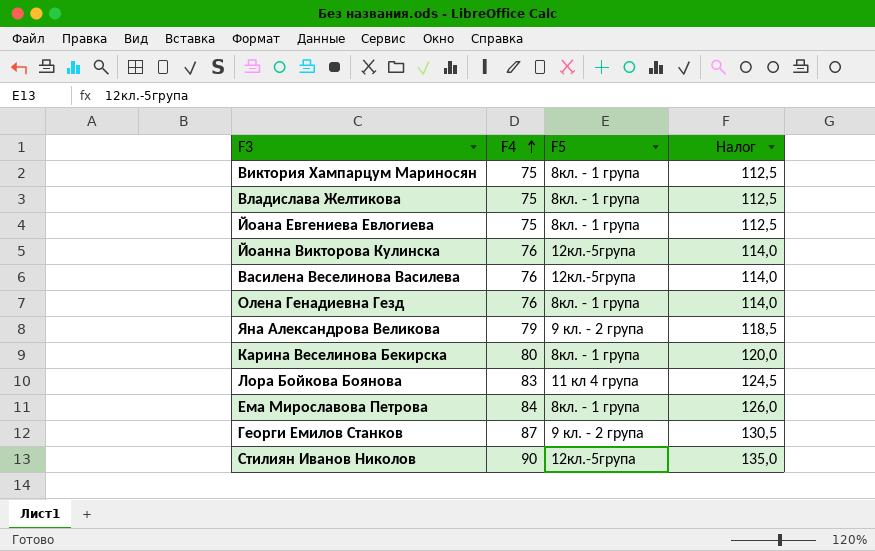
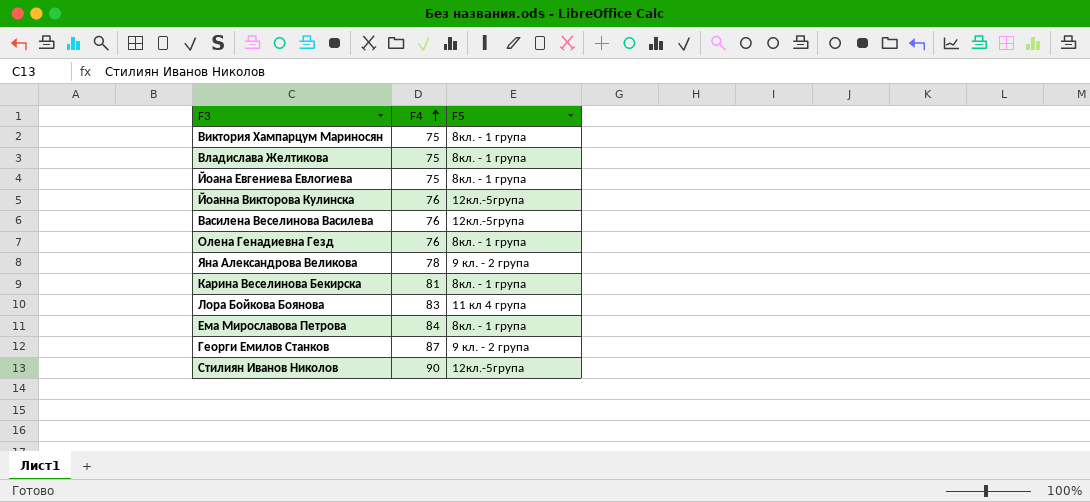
column Налог | formula: [F4] * 1,5 -> none
Яна Александрова Великова | F4: 79 -> 78
Карина Веселинова Бекирска | F4: 80 -> 81

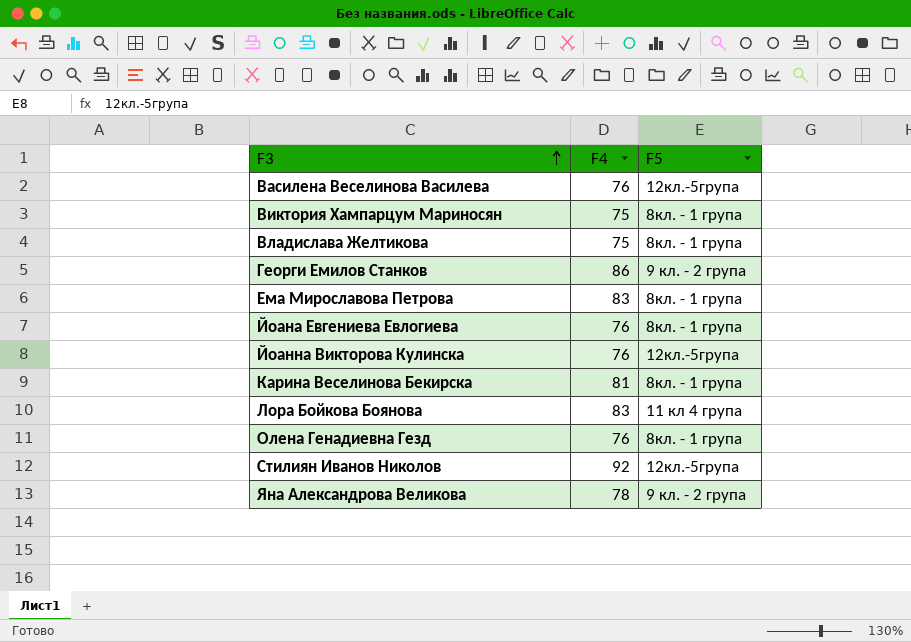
row order: F4 ascending -> F3 ascending
Георги Емилов Станков | F4: 87 -> 86
Ема Мирославова Петрова | F4: 84 -> 83
Йоана Евгениева Евлогиева | F4: 75 -> 76
Стилиян Иванов Николов | F4: 90 -> 92

